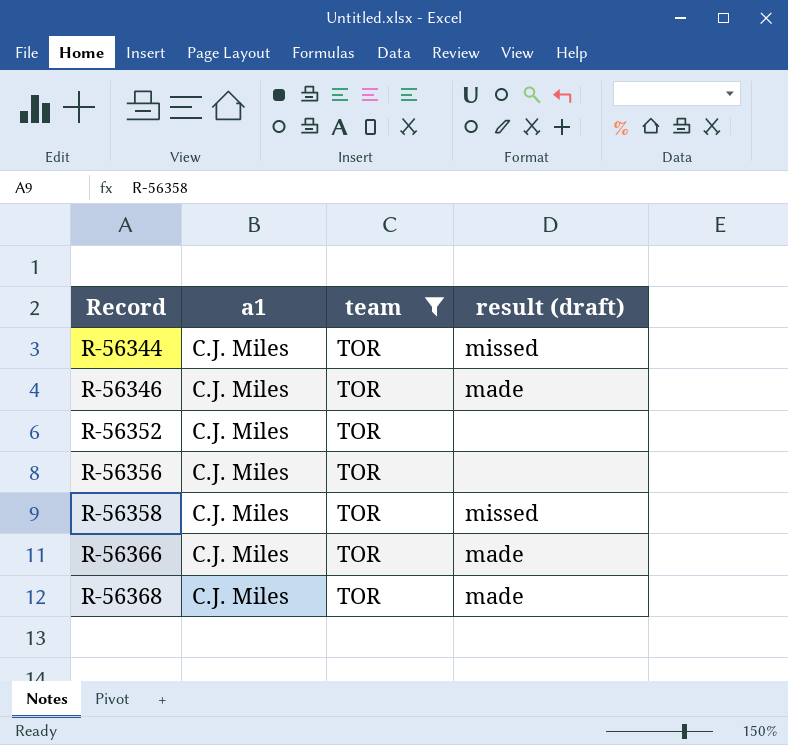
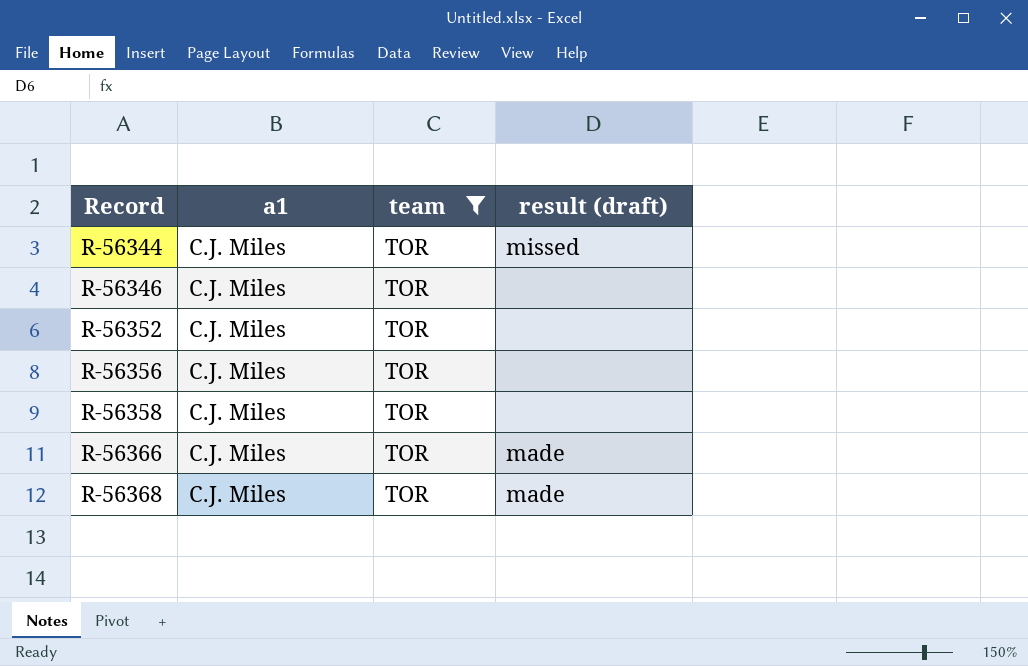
R-56346 | result (draft): made -> none
R-56358 | result (draft): missed -> none

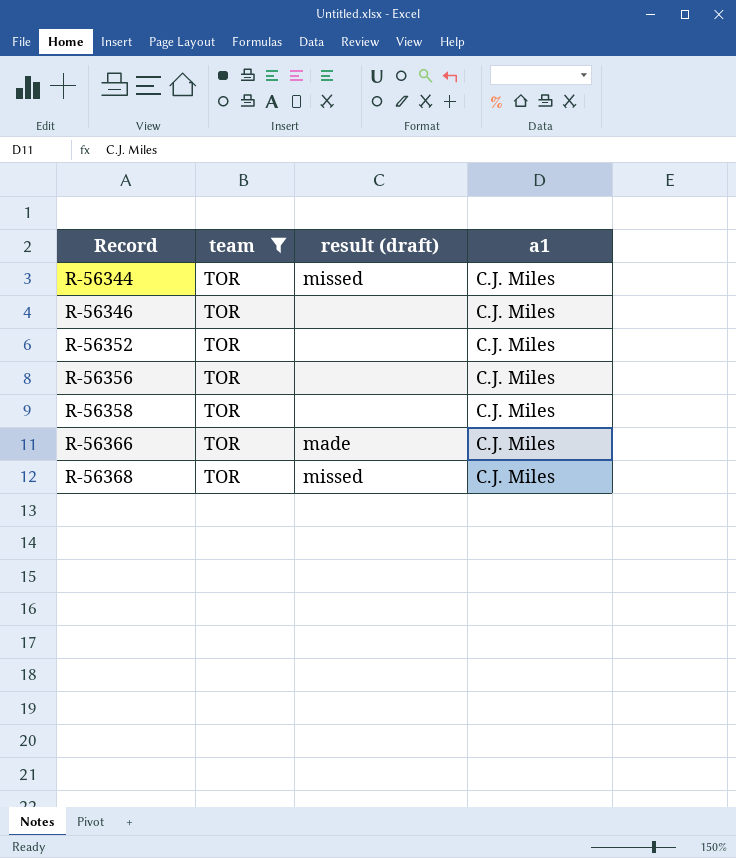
column a1 | position: 2 -> 4
R-56368 | result (draft): made -> missed

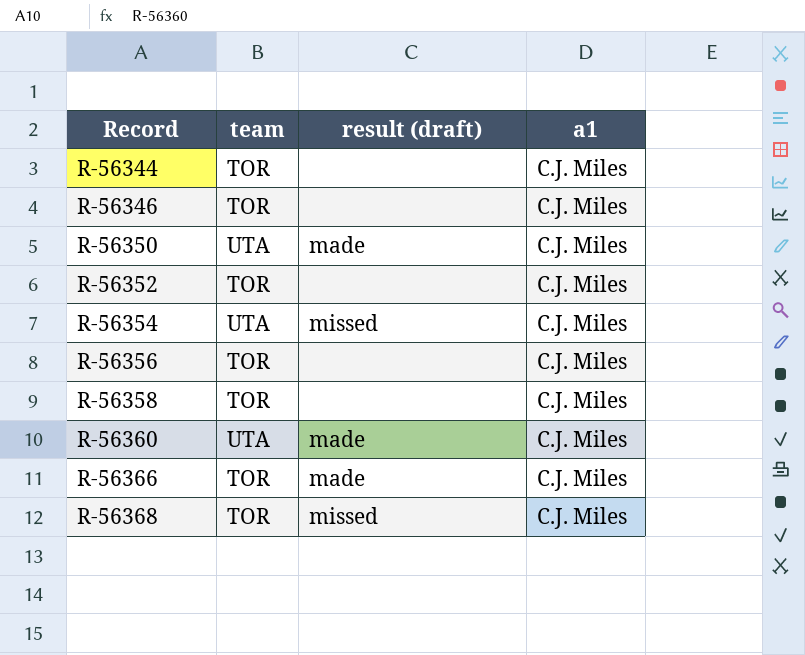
filter: team = TOR -> none
R-56344 | result (draft): missed -> none

